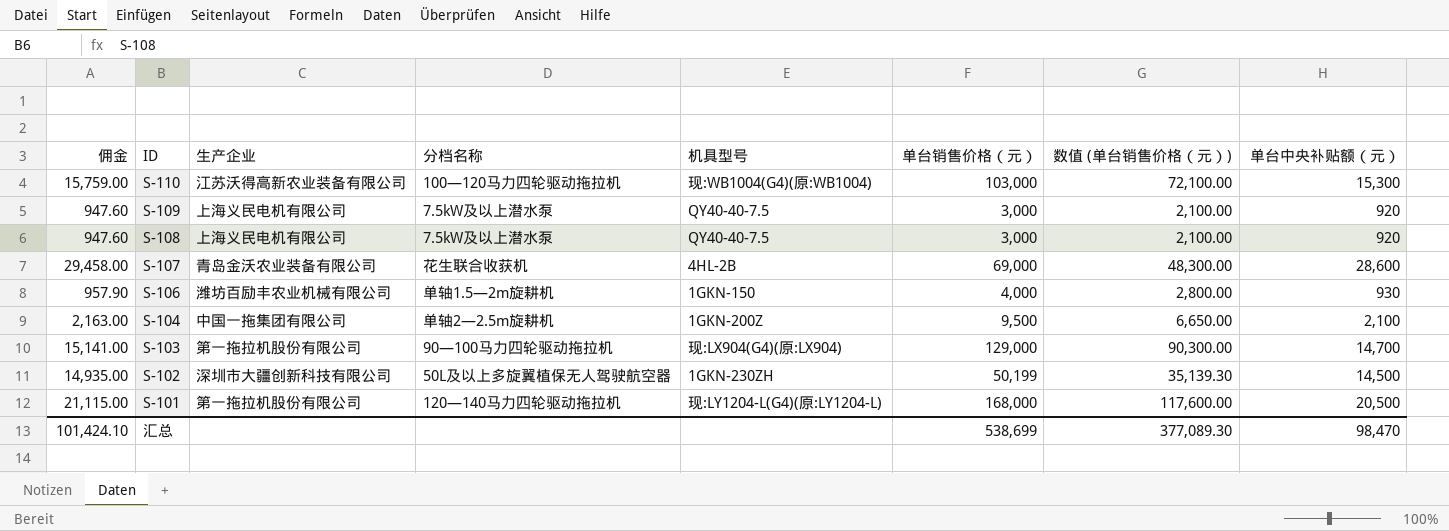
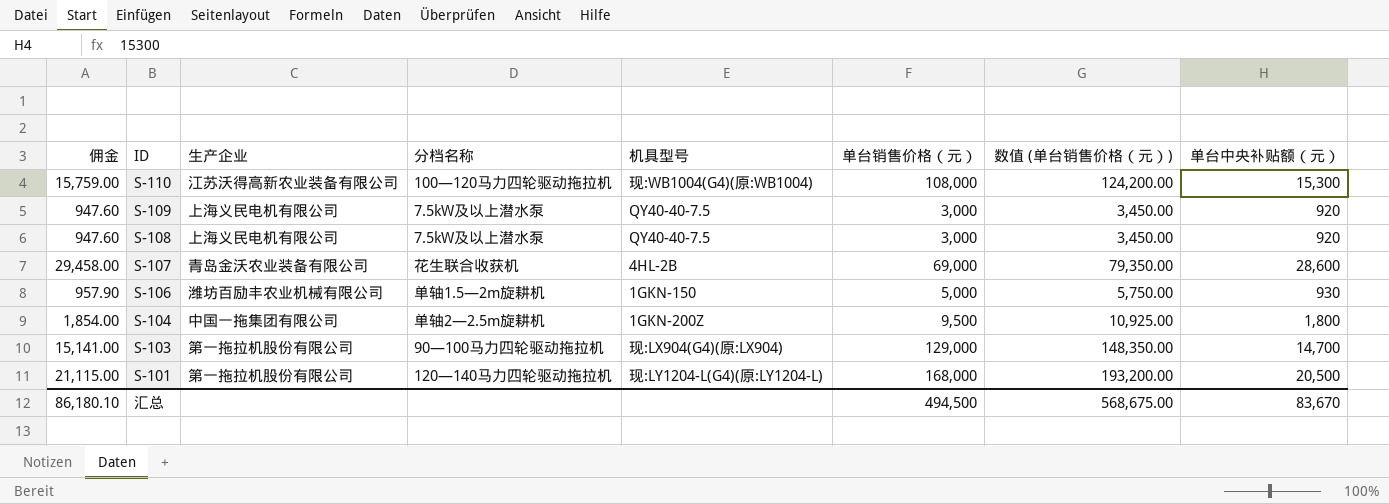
column 数值 (单台销售价格（元）) | formula: [单台销售价格（元）] * 0.7 -> [单台销售价格（元）] * 1.15
row S-102: 14,935.00 | 深圳市大疆创新科技有限公司 | 50L及以上多旋翼植保无人驾驶航空器 | 1GKN-230ZH | 50,199 | 35,139.30 | 14,500 -> none
S-110 | 单台销售价格（元）: 103,000 -> 108,000
S-106 | 单台销售价格（元）: 4,000 -> 5,000
S-104 | 佣金: 2,163.00 -> 1,854.00
S-104 | 单台中央补贴额（元）: 2,100 -> 1,800
汇总 | 佣金: 101,424.10 -> 86,180.10
汇总 | 单台销售价格（元）: 538,699 -> 494,500
汇总 | 数值 (单台销售价格（元）): 377,089.30 -> 568,675.00
汇总 | 单台中央补贴额（元）: 98,470 -> 83,670

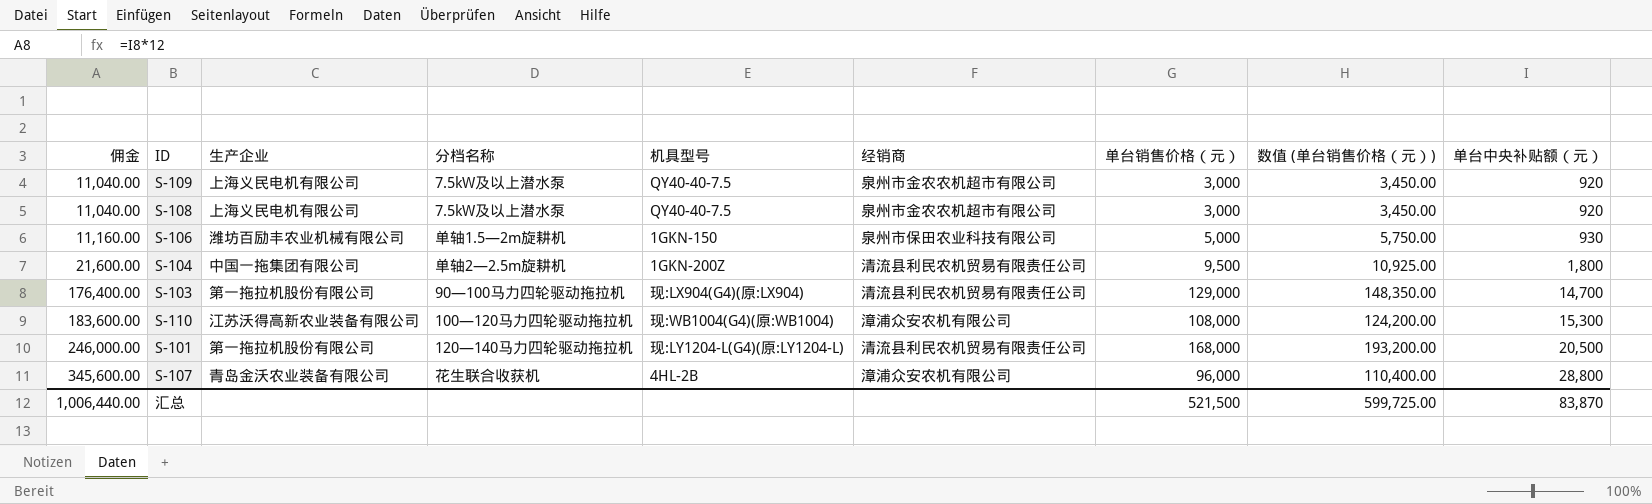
row order: ID descending -> 佣金 ascending
column 佣金 | formula: [单台中央补贴额（元）] * 1.03 -> [单台中央补贴额（元）] * 12
column 经销商 | position: none -> 6
S-107 | 单台销售价格（元）: 69,000 -> 96,000
S-107 | 数值 (单台销售价格（元）): 79,350.00 -> 110,400.00
S-107 | 单台中央补贴额（元）: 28,600 -> 28,800
汇总 | 佣金: 86,180.10 -> 1,006,440.00
汇总 | 单台销售价格（元）: 494,500 -> 521,500
汇总 | 数值 (单台销售价格（元）): 568,675.00 -> 599,725.00
汇总 | 单台中央补贴额（元）: 83,670 -> 83,870

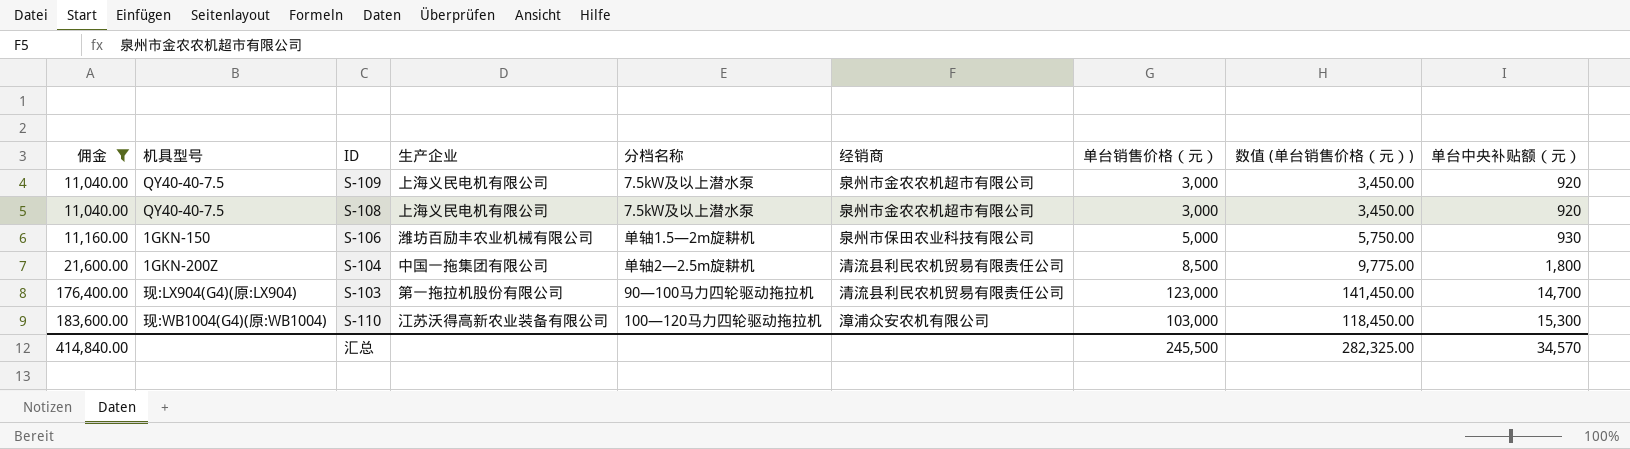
filter: none -> 佣金 <= 183,600.00
column 机具型号 | position: 5 -> 2
S-104 | 单台销售价格（元）: 9,500 -> 8,500
S-104 | 数值 (单台销售价格（元）): 10,925.00 -> 9,775.00
S-103 | 单台销售价格（元）: 129,000 -> 123,000
S-103 | 数值 (单台销售价格（元）): 148,350.00 -> 141,450.00
S-110 | 单台销售价格（元）: 108,000 -> 103,000
S-110 | 数值 (单台销售价格（元）): 124,200.00 -> 118,450.00
汇总 | 佣金: 1,006,440.00 -> 414,840.00
汇总 | 单台销售价格（元）: 521,500 -> 245,500
汇总 | 数值 (单台销售价格（元）): 599,725.00 -> 282,325.00
汇总 | 单台中央补贴额（元）: 83,870 -> 34,570

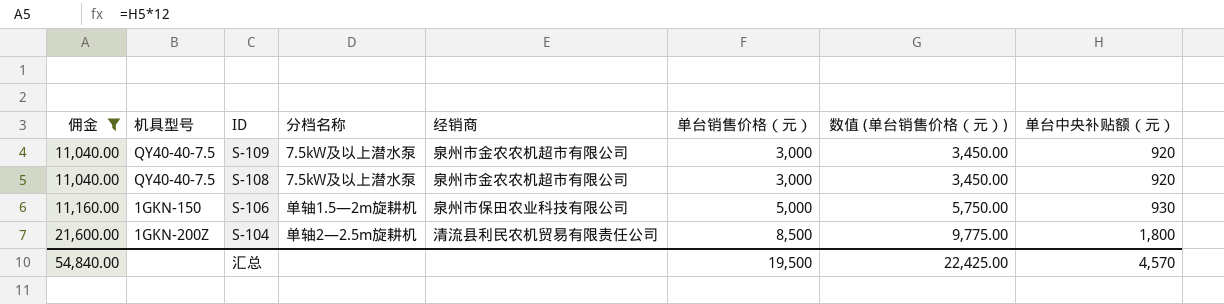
column 生产企业 | position: 4 -> none
row S-103: 176,400.00 | 现:LX904(G4)(原:LX904) | 第一拖拉机股份有限公司 | 90—100马力四轮驱动拖拉机 | 清流县利民农机贸易有限责任公司 | 123,000 | 141,450.00 | 14,700 -> none
row S-110: 183,600.00 | 现:WB1004(G4)(原:WB1004) | 江苏沃得高新农业装备有限公司 | 100—120马力四轮驱动拖拉机 | 漳浦众安农机有限公司 | 103,000 | 118,450.00 | 15,300 -> none
汇总 | 佣金: 414,840.00 -> 54,840.00
汇总 | 单台销售价格（元）: 245,500 -> 19,500
汇总 | 数值 (单台销售价格（元）): 282,325.00 -> 22,425.00
汇总 | 单台中央补贴额（元）: 34,570 -> 4,570

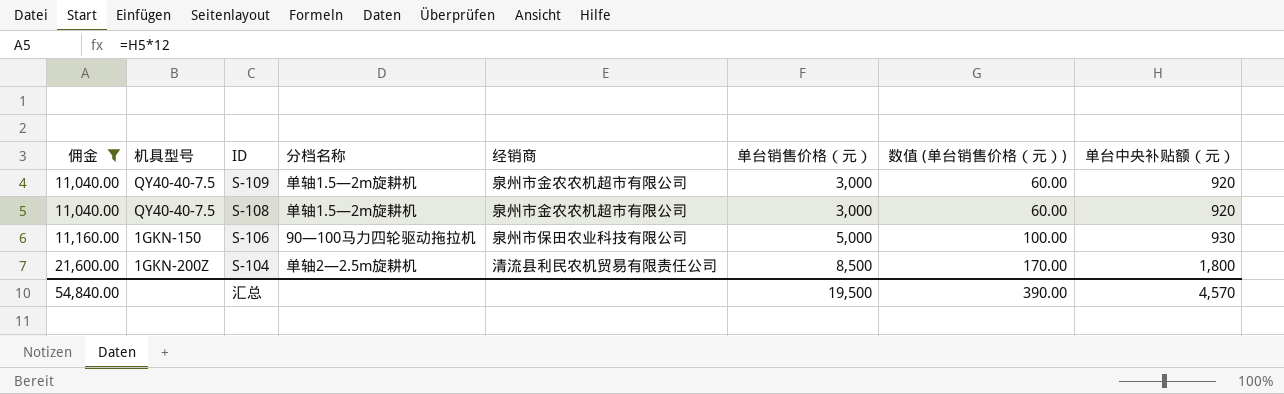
column 数值 (单台销售价格（元）) | formula: [单台销售价格（元）] * 1.15 -> [单台销售价格（元）] * 0.02
S-109 | 分档名称: 7.5kW及以上潜水泵 -> 单轴1.5—2m旋耕机
S-108 | 分档名称: 7.5kW及以上潜水泵 -> 单轴1.5—2m旋耕机
S-106 | 分档名称: 单轴1.5—2m旋耕机 -> 90—100马力四轮驱动拖拉机
汇总 | 数值 (单台销售价格（元）): 22,425.00 -> 390.00

